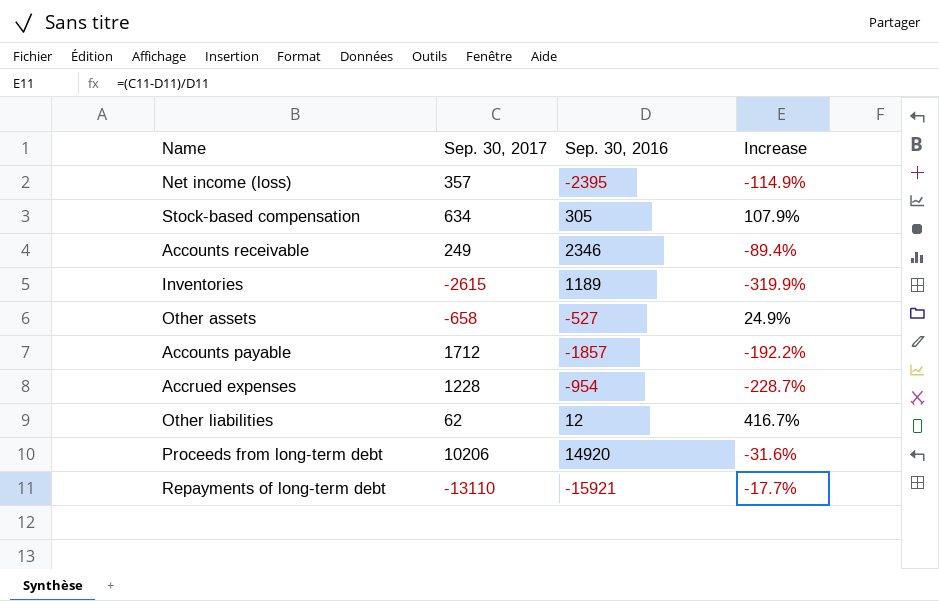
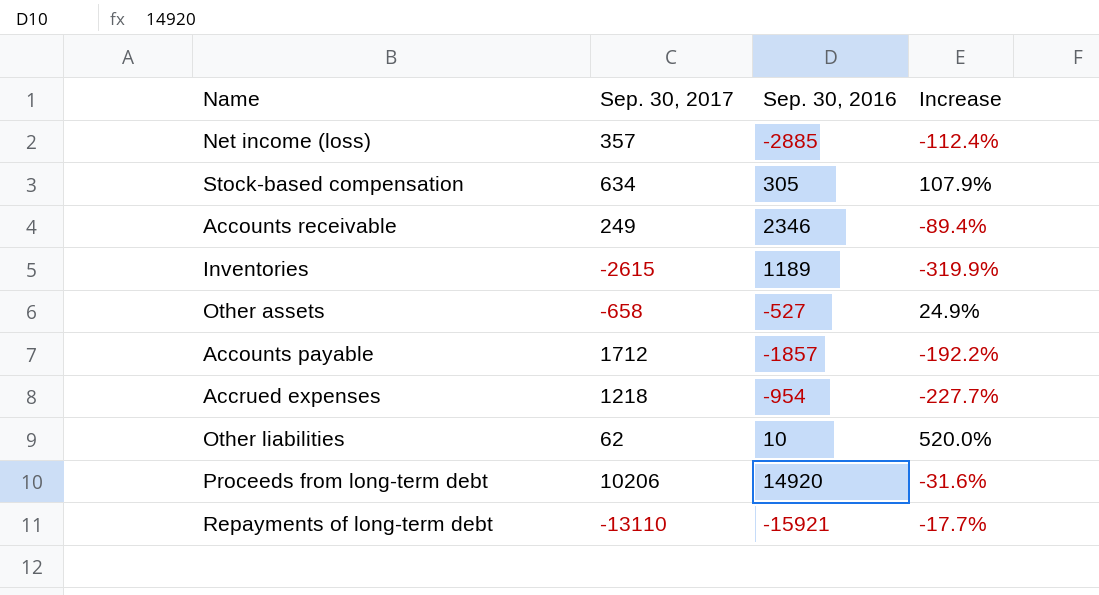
Net income (loss) | Sep. 30, 2016: -2395 -> -2885
Net income (loss) | Increase: -114.9% -> -112.4%
Accrued expenses | Sep. 30, 2017: 1228 -> 1218
Accrued expenses | Increase: -228.7% -> -227.7%
Other liabilities | Sep. 30, 2016: 12 -> 10
Other liabilities | Increase: 416.7% -> 520.0%

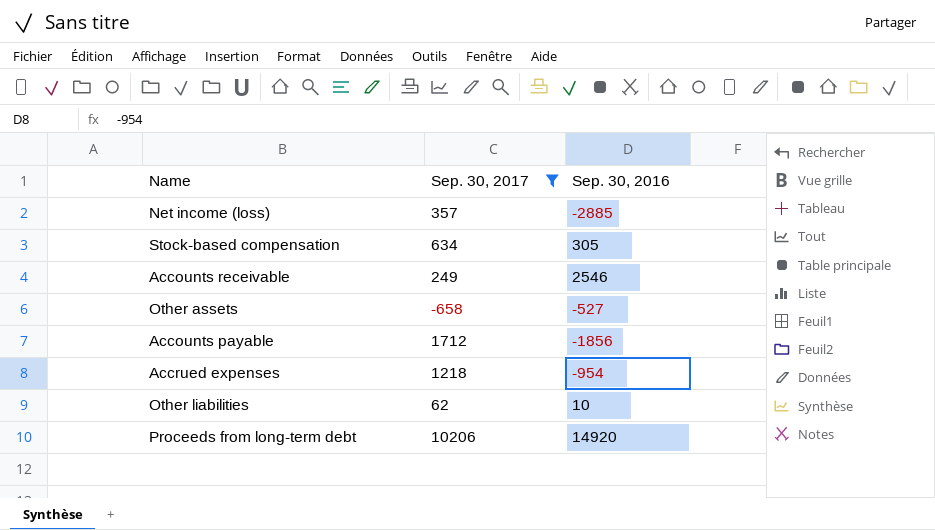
filter: none -> Sep. 30, 2017 >= -658
column Increase | formula: ([Sep. 30, 2017] - [Sep. 30, 2016]) / [Sep. 30, 2016] -> none
Accounts receivable | Sep. 30, 2016: 2346 -> 2546
Accounts payable | Sep. 30, 2016: -1857 -> -1856

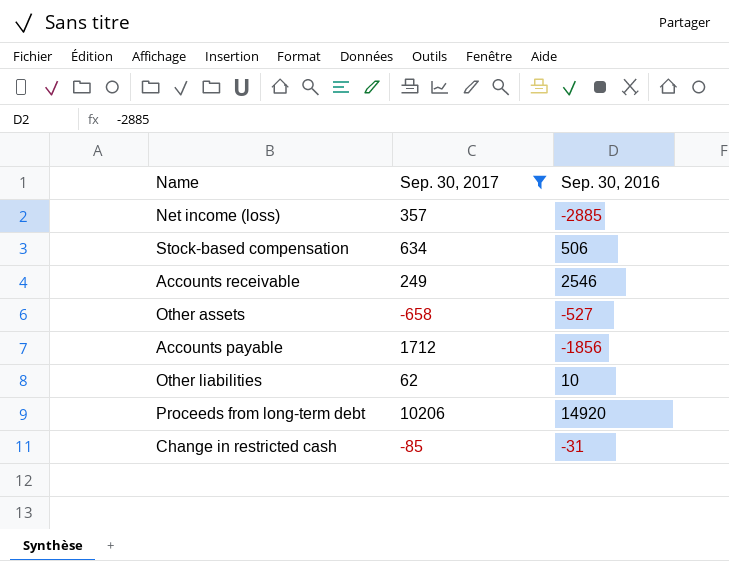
row Accrued expenses: 1218 | -954 -> none
Stock-based compensation | Sep. 30, 2016: 305 -> 506
row Change in restricted cash: none -> -85 | -31

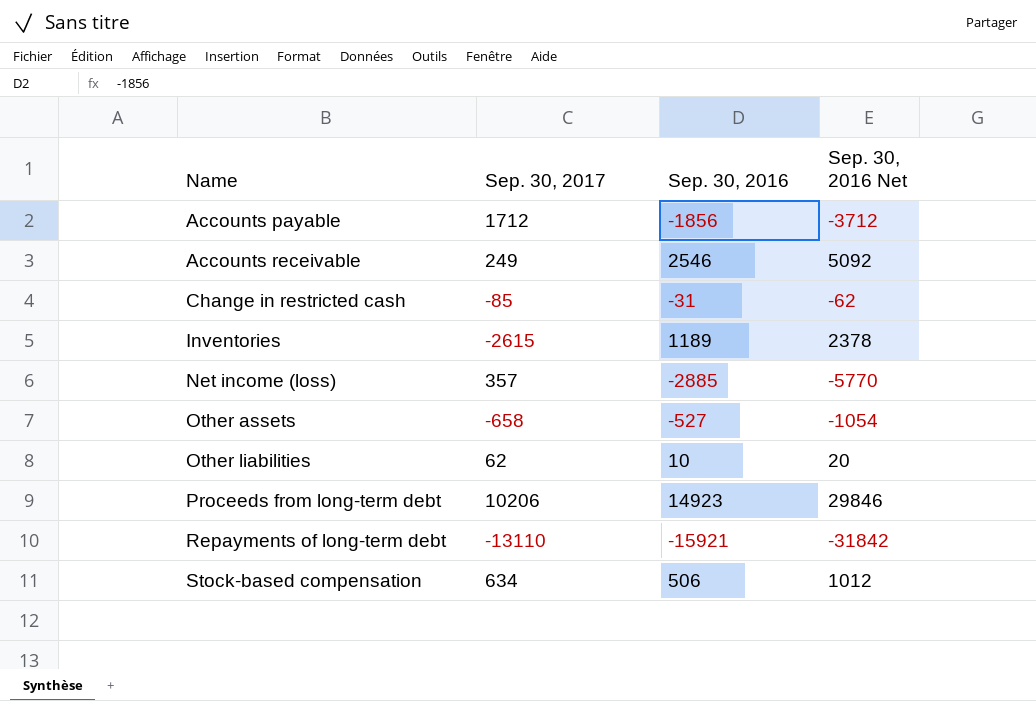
filter: Sep. 30, 2017 >= -658 -> none
row order: none -> Name ascending
column Sep. 30, 2016 Net | formula: none -> [Sep. 30, 2016] * 2
Proceeds from long-term debt | Sep. 30, 2016: 14920 -> 14923

